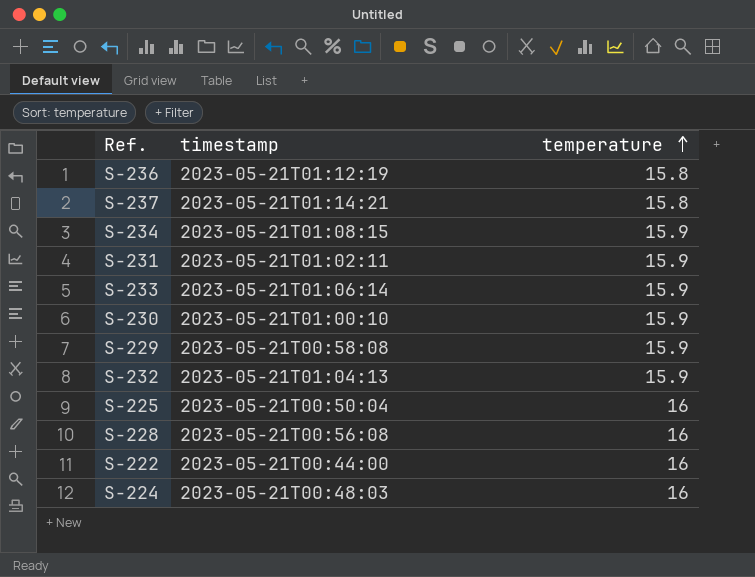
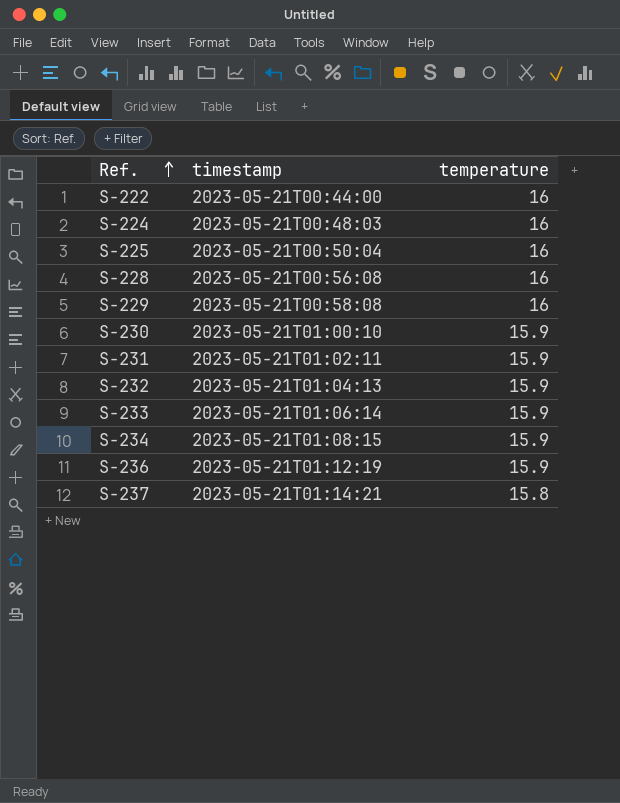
row order: temperature ascending -> Ref. ascending
S-229 | temperature: 15.9 -> 16
S-236 | temperature: 15.8 -> 15.9

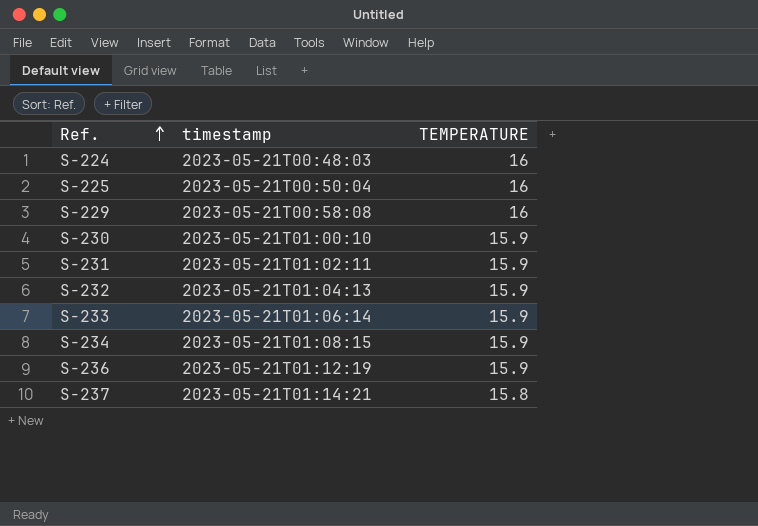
column name: temperature -> TEMPERATURE
row S-222: 2023-05-21T00:44:00 | 16 -> none
row S-228: 2023-05-21T00:56:08 | 16 -> none

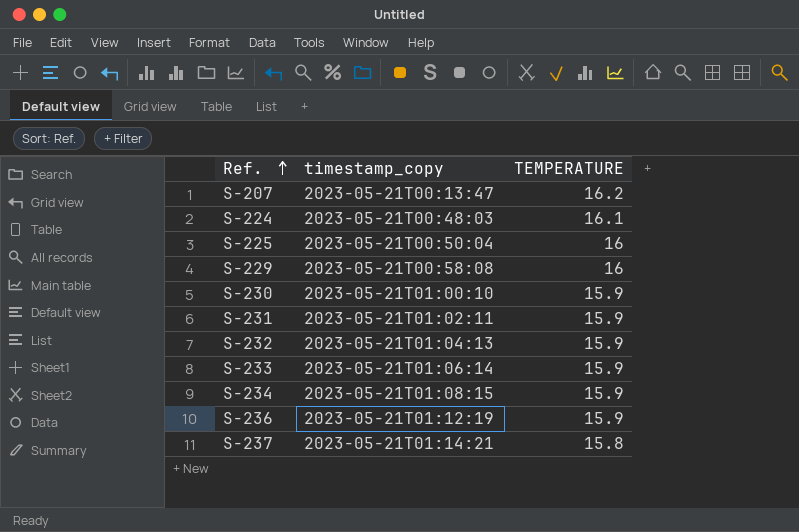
column name: timestamp -> timestamp_copy
row S-207: none -> 2023-05-21T00:13:47 | 16.2
S-224 | TEMPERATURE: 16 -> 16.1

